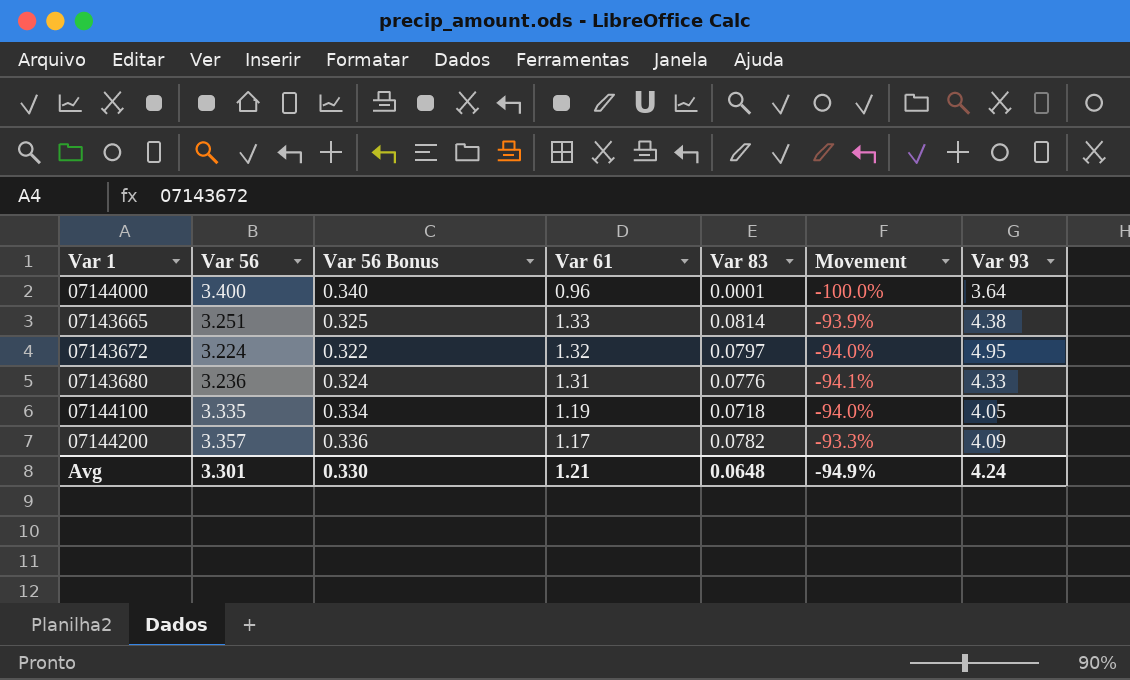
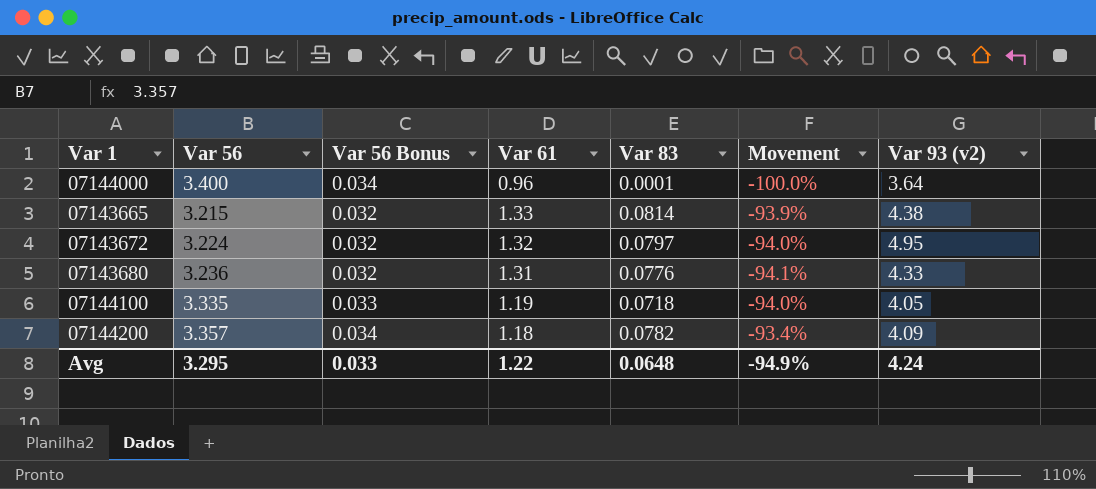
column Var 56 Bonus | formula: [Var 56] * 0.1 -> [Var 56] * 0.01
column name: Var 93 -> Var 93 (v2)
07143665 | Var 56: 3.251 -> 3.215
07144200 | Var 61: 1.17 -> 1.18
07144200 | Movement: -93.3% -> -93.4%
Avg | Var 56: 3.301 -> 3.295
Avg | Var 56 Bonus: 0.330 -> 0.033
Avg | Var 61: 1.21 -> 1.22

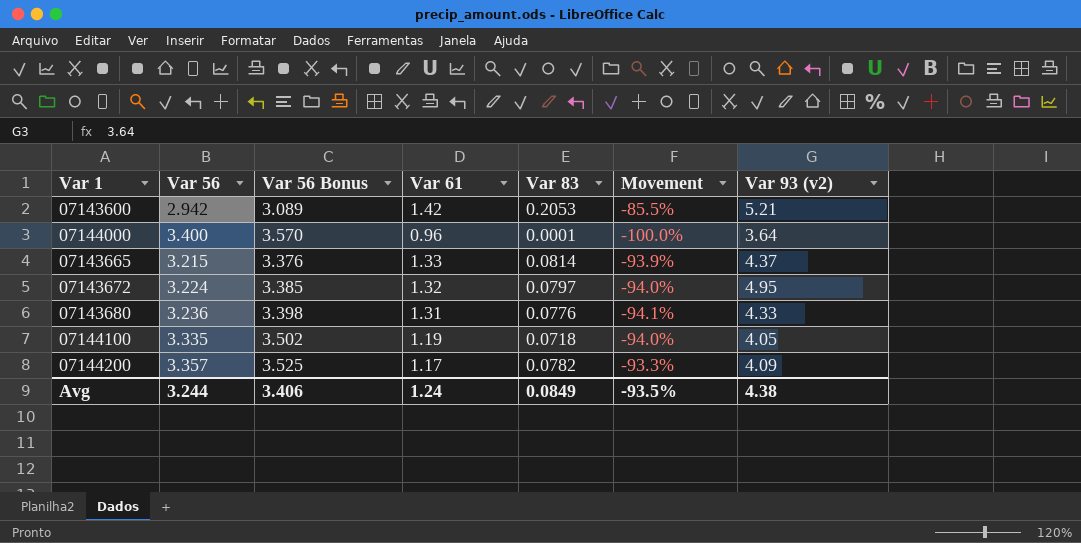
column Var 56 Bonus | formula: [Var 56] * 0.01 -> [Var 56] * 1.05
row 07143600: none -> 2.942 | 3.089 | 1.42 | 0.2053 | -85.5% | 5.21
07143665 | Var 93 (v2): 4.38 -> 4.37
07144200 | Var 61: 1.18 -> 1.17
07144200 | Movement: -93.4% -> -93.3%
Avg | Var 56: 3.295 -> 3.244
Avg | Var 56 Bonus: 0.033 -> 3.406
Avg | Var 61: 1.22 -> 1.24
Avg | Var 83: 0.0648 -> 0.0849
Avg | Movement: -94.9% -> -93.5%
Avg | Var 93 (v2): 4.24 -> 4.38

